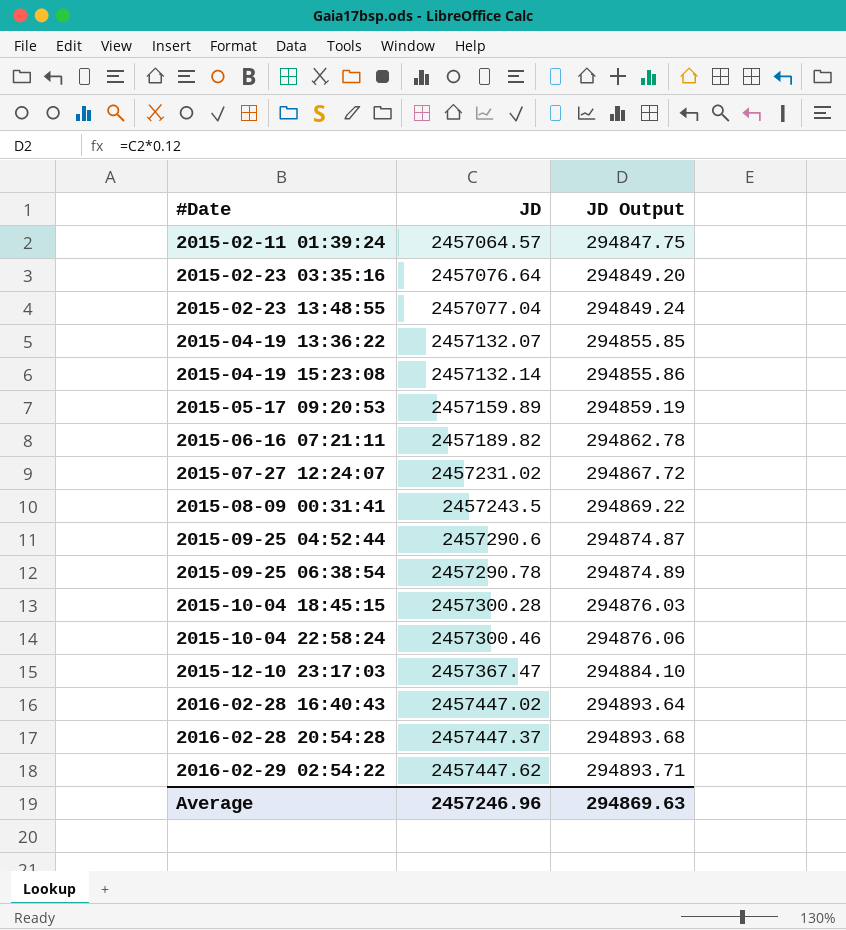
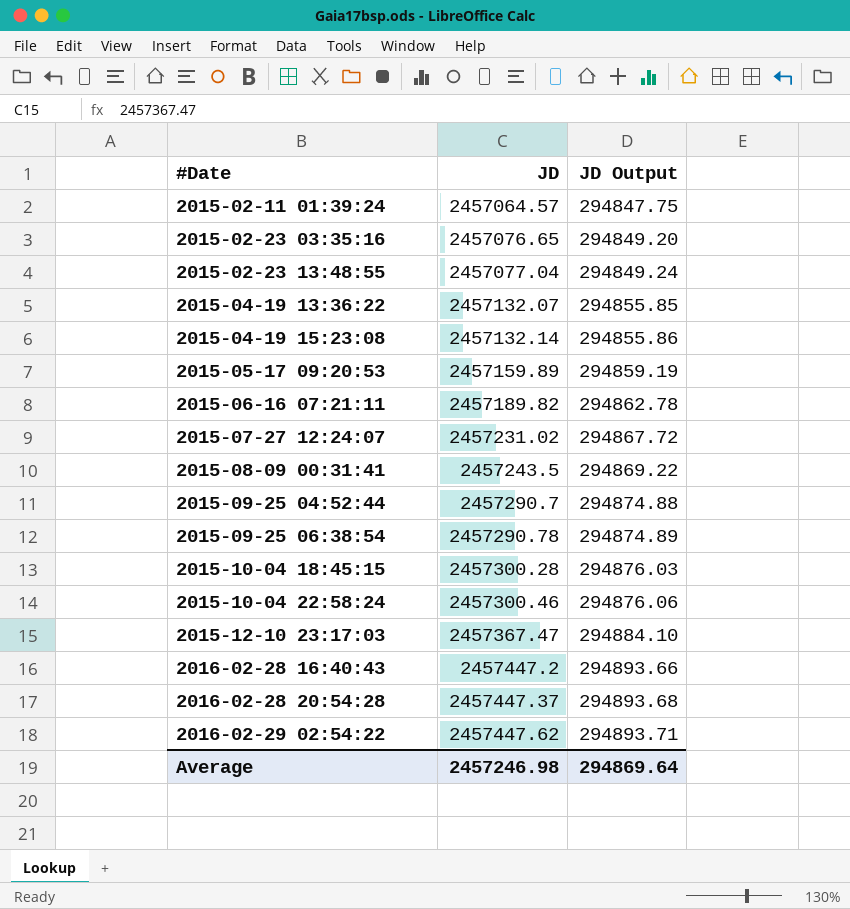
2015-02-23 03:35:16 | JD: 2457076.64 -> 2457076.65
2015-09-25 04:52:44 | JD: 2457290.6 -> 2457290.7
2015-09-25 04:52:44 | JD Output: 294874.87 -> 294874.88
2016-02-28 16:40:43 | JD: 2457447.02 -> 2457447.2
2016-02-28 16:40:43 | JD Output: 294893.64 -> 294893.66
Average | JD: 2457246.96 -> 2457246.98
Average | JD Output: 294869.63 -> 294869.64

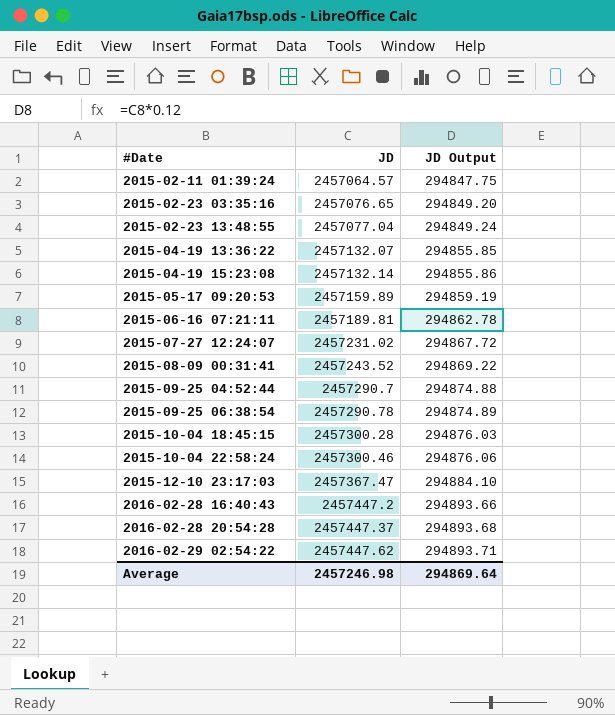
2015-06-16 07:21:11 | JD: 2457189.82 -> 2457189.81
2015-08-09 00:31:41 | JD: 2457243.5 -> 2457243.52

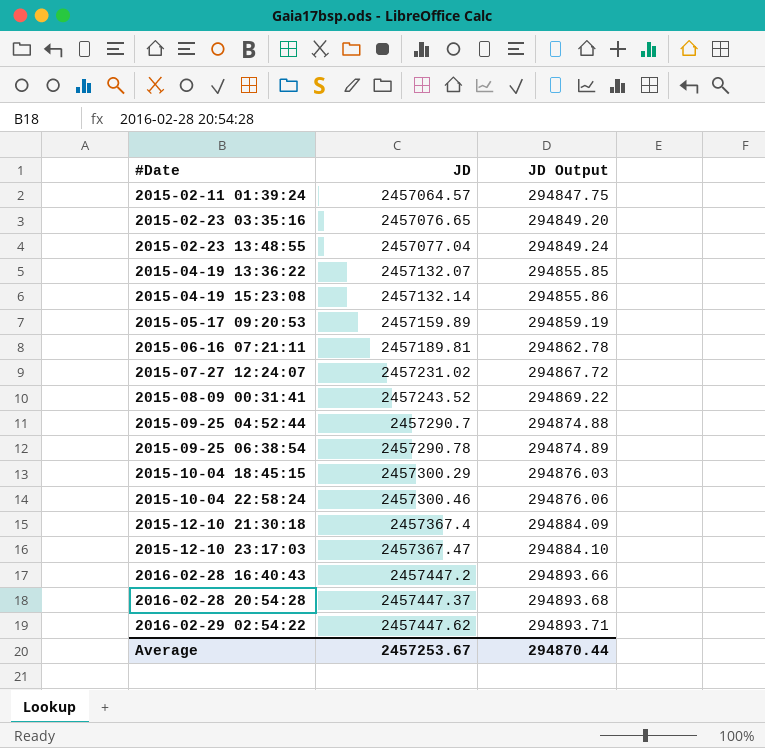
2015-10-04 18:45:15 | JD: 2457300.28 -> 2457300.29
row 2015-12-10 21:30:18: none -> 2457367.4 | 294884.09
Average | JD: 2457246.98 -> 2457253.67
Average | JD Output: 294869.64 -> 294870.44

